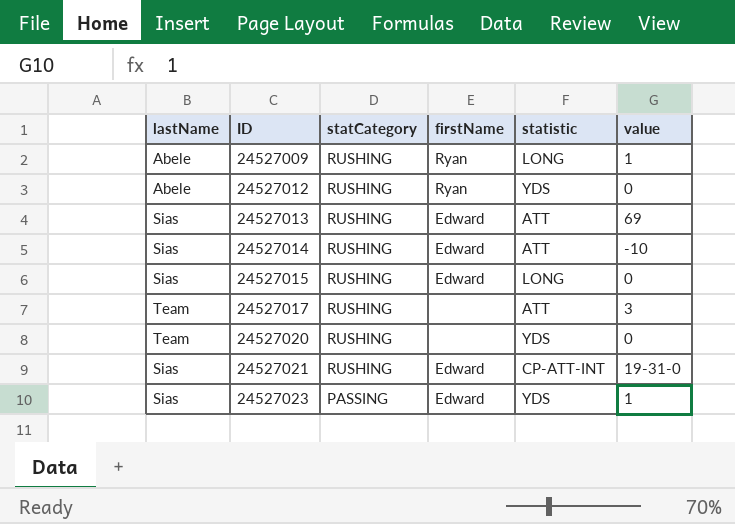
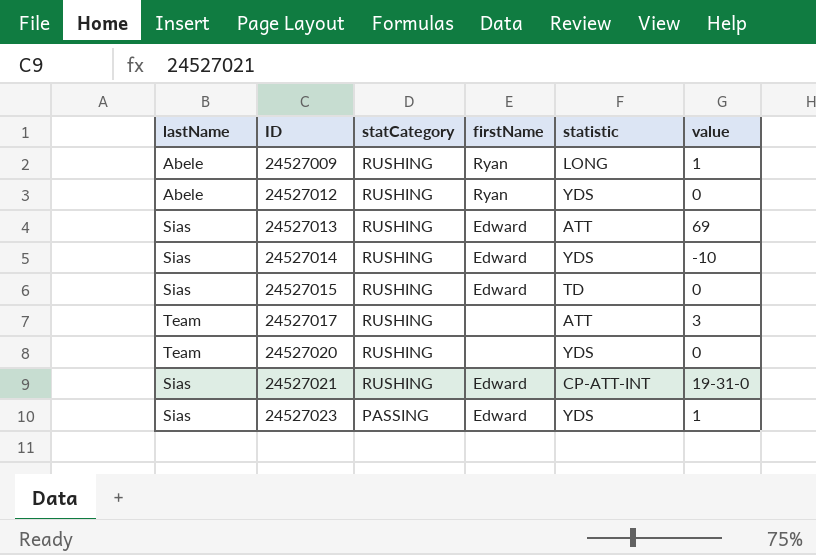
24527014 | statistic: ATT -> YDS
24527015 | statistic: LONG -> TD

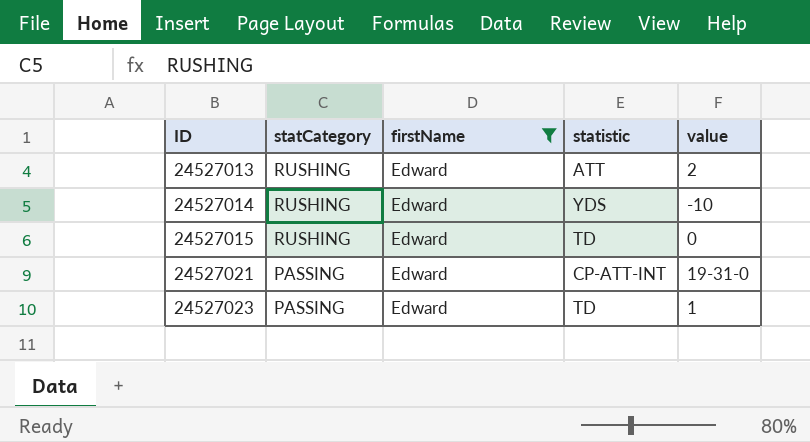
filter: none -> firstName = Edward
column lastName | position: 1 -> none
24527013 | value: 69 -> 2
24527021 | statCategory: RUSHING -> PASSING
24527023 | statistic: YDS -> TD

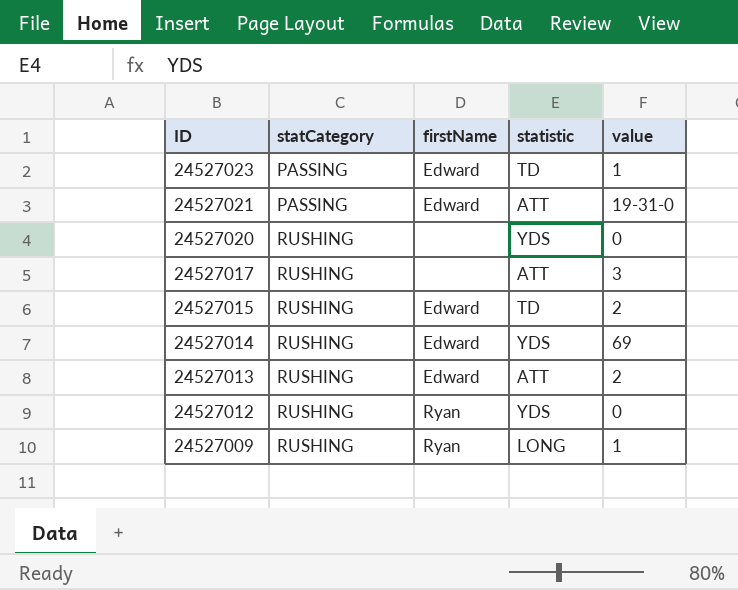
filter: firstName = Edward -> none
row order: ID ascending -> ID descending
24527021 | statistic: CP-ATT-INT -> ATT
24527015 | value: 0 -> 2
24527014 | value: -10 -> 69

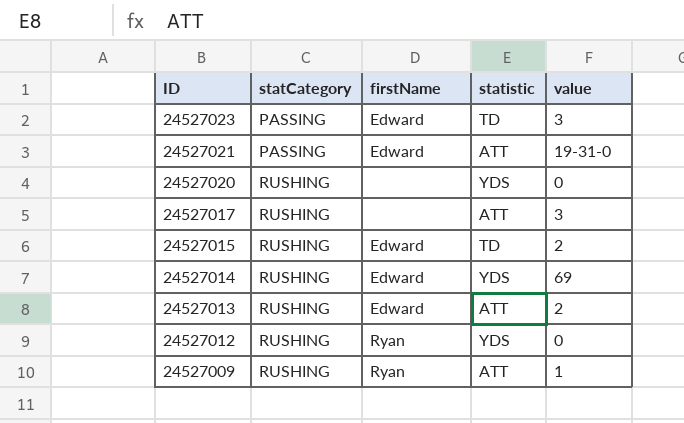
24527023 | value: 1 -> 3
24527009 | statistic: LONG -> ATT

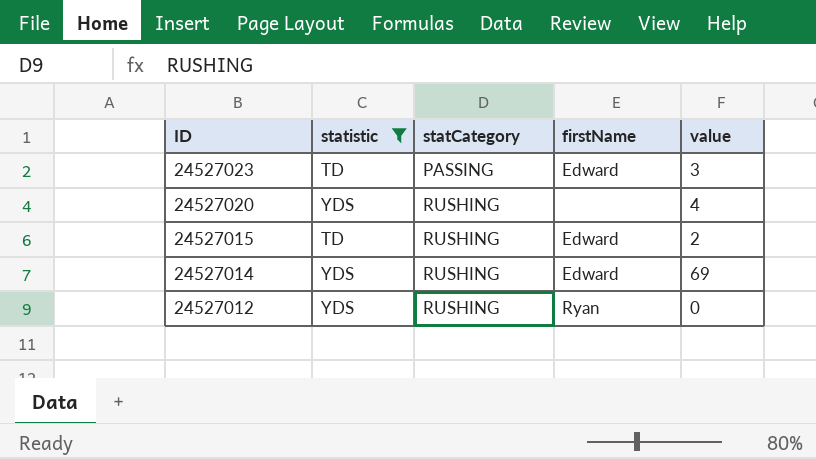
filter: none -> statistic != ATT
column statistic | position: 4 -> 2
24527020 | value: 0 -> 4

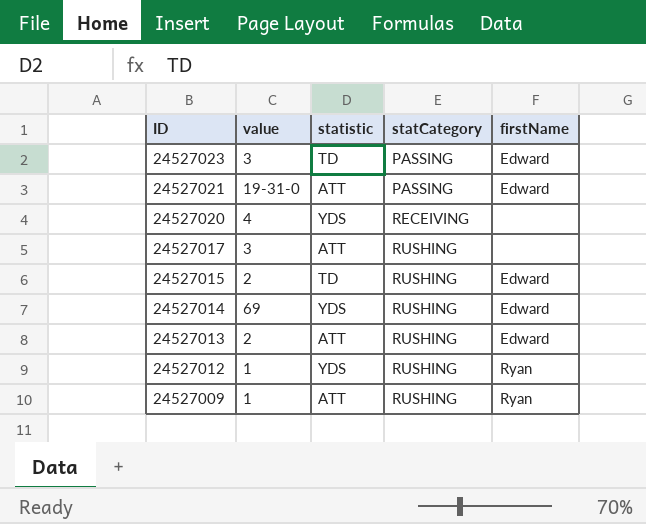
filter: statistic != ATT -> none
column value | position: 5 -> 2
24527020 | statCategory: RUSHING -> RECEIVING
24527012 | value: 0 -> 1

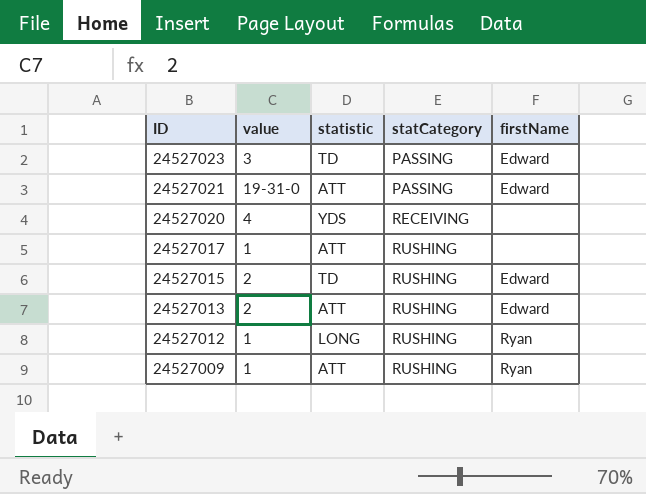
row 24527014: 69 | YDS | RUSHING | Edward -> none
24527017 | value: 3 -> 1
24527012 | statistic: YDS -> LONG

